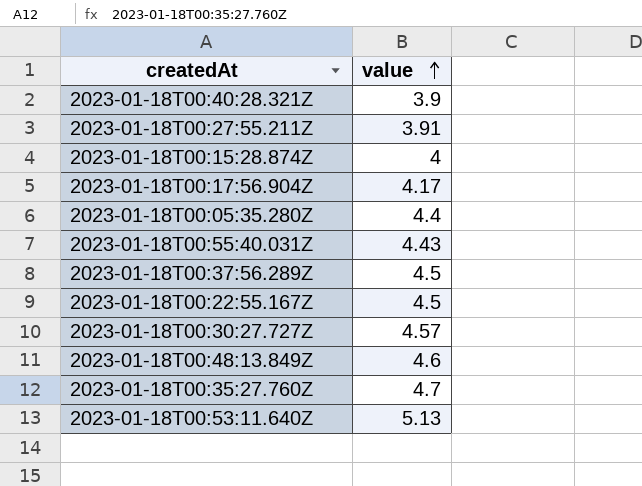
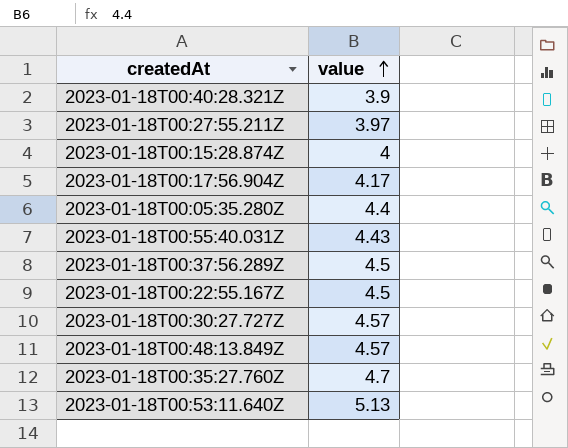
2023-01-18T00:27:55.211Z | value: 3.91 -> 3.97
2023-01-18T00:48:13.849Z | value: 4.6 -> 4.57

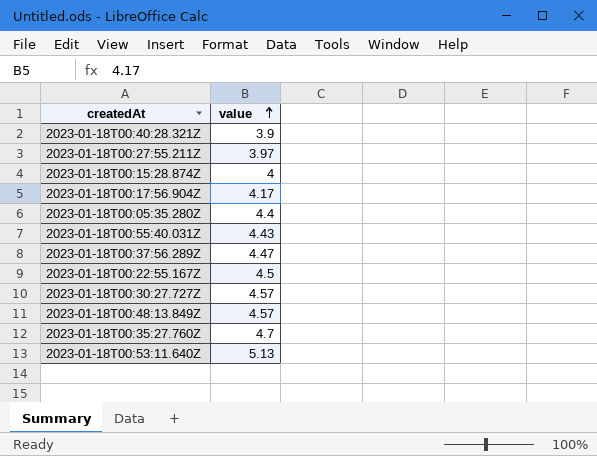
2023-01-18T00:37:56.289Z | value: 4.5 -> 4.47

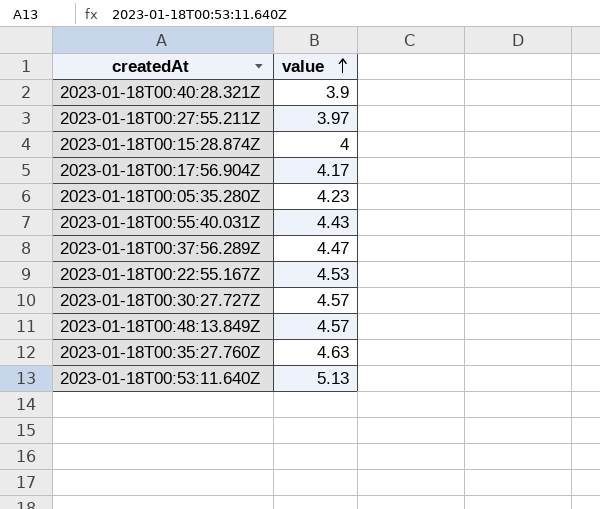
2023-01-18T00:05:35.280Z | value: 4.4 -> 4.23
2023-01-18T00:22:55.167Z | value: 4.5 -> 4.53
2023-01-18T00:35:27.760Z | value: 4.7 -> 4.63

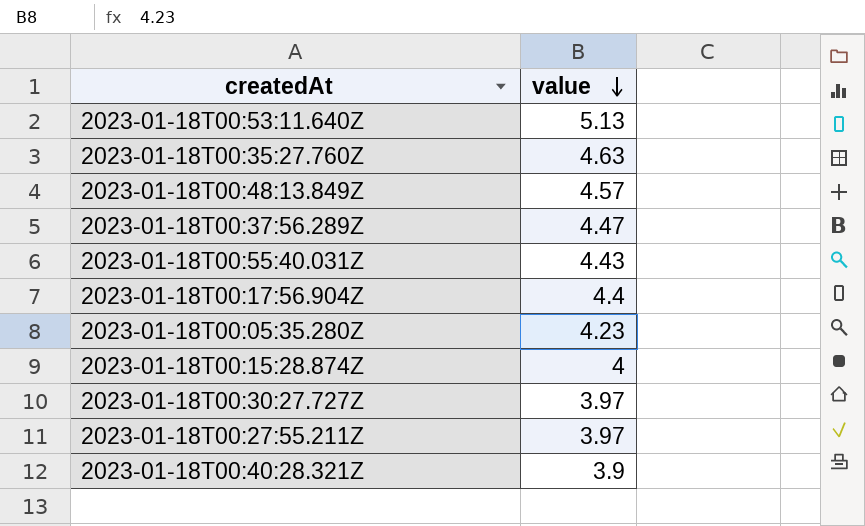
row order: value ascending -> value descending
row 2023-01-18T00:22:55.167Z: 4.53 -> none
2023-01-18T00:17:56.904Z | value: 4.17 -> 4.4
2023-01-18T00:30:27.727Z | value: 4.57 -> 3.97

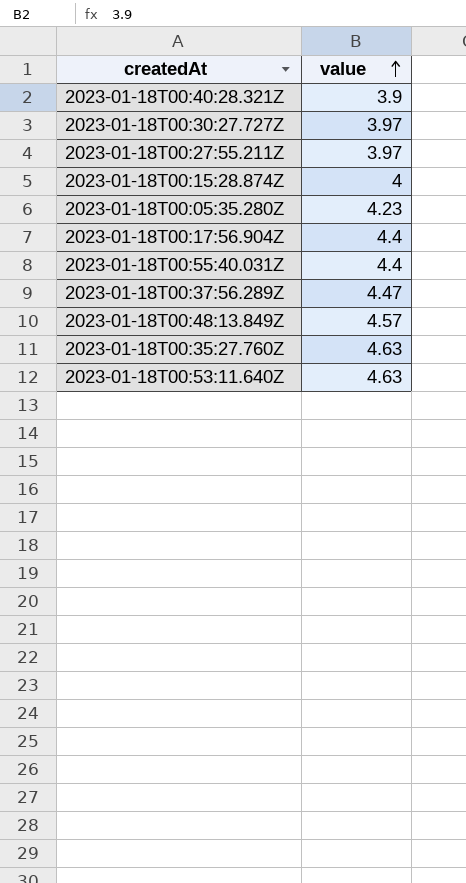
row order: value descending -> value ascending
2023-01-18T00:55:40.031Z | value: 4.43 -> 4.4
2023-01-18T00:53:11.640Z | value: 5.13 -> 4.63

